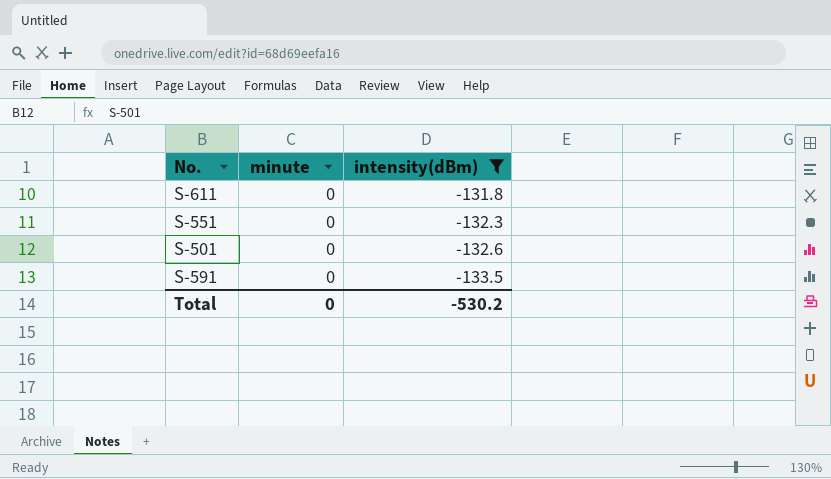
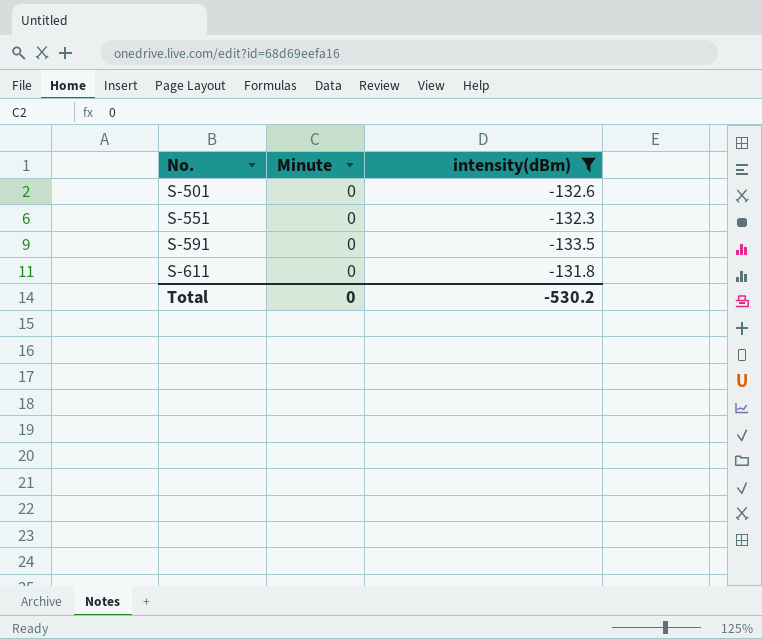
row order: intensity(dBm) descending -> No. ascending
column name: minute -> Minute

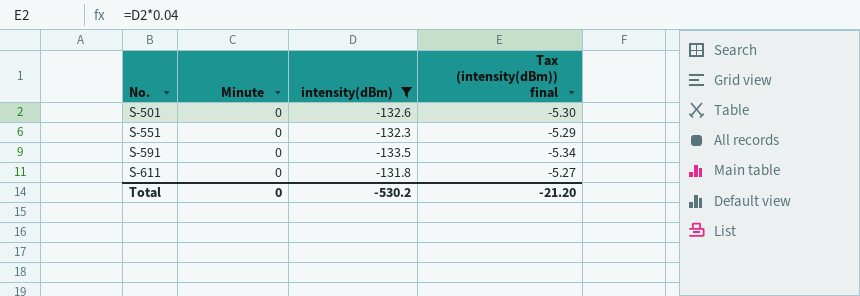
column Tax (intensity(dBm)) final | formula: none -> [intensity(dBm)] * 0.04

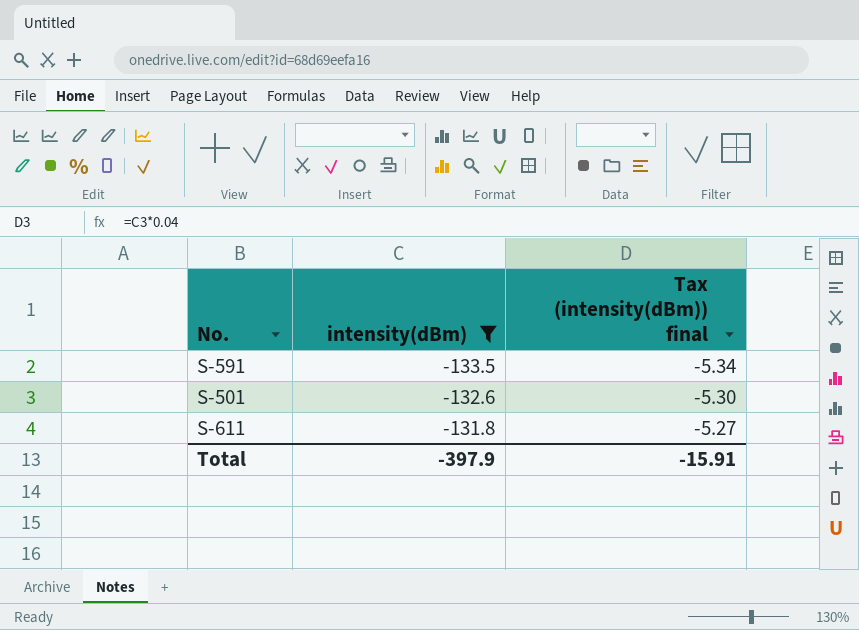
row order: No. ascending -> intensity(dBm) ascending
column Minute | position: 2 -> none
row S-551: 0 | -132.3 | -5.29 -> none
Total | intensity(dBm): -530.2 -> -397.9
Total | Tax (intensity(dBm)) final: -21.20 -> -15.91

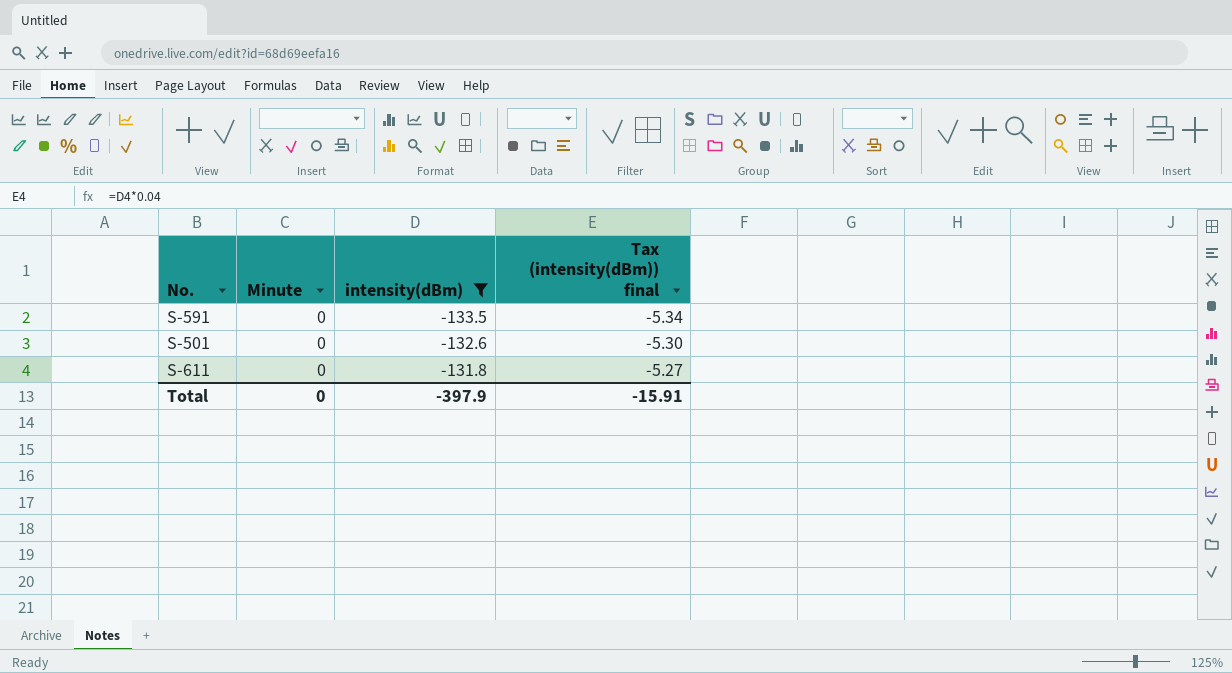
column Minute | position: none -> 2

